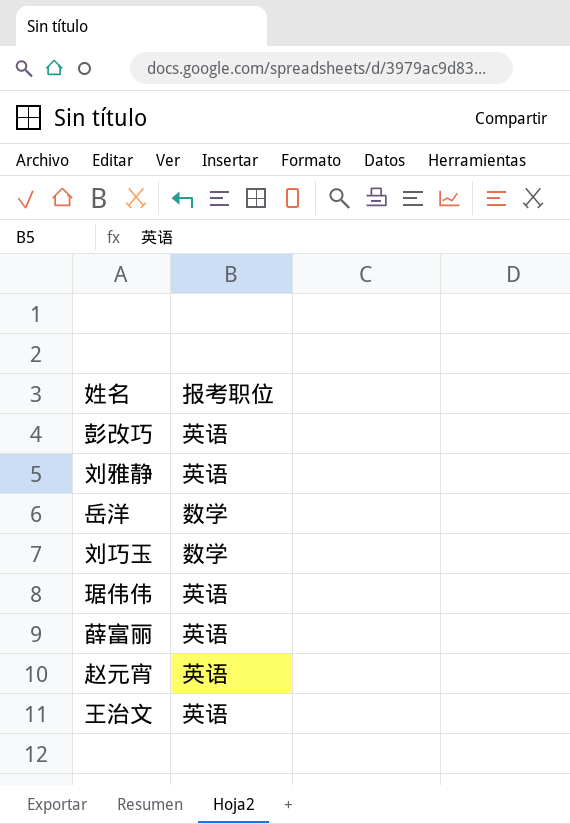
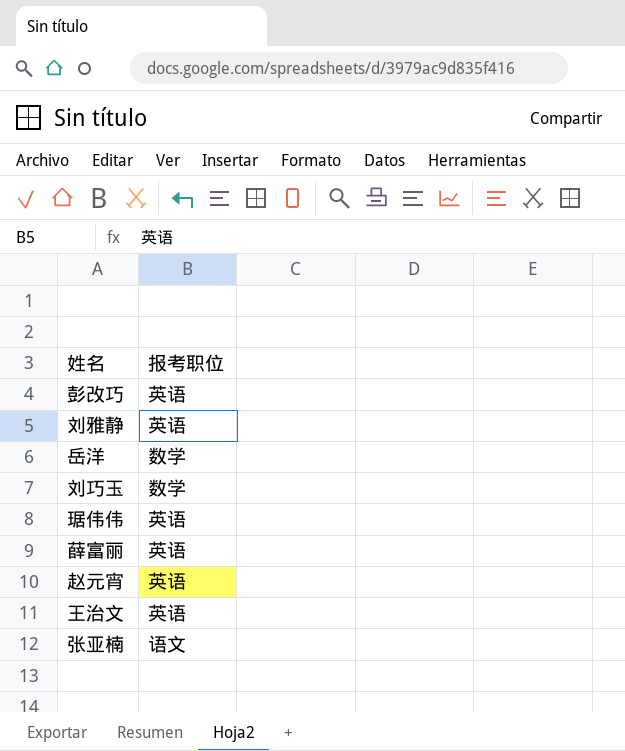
row 张亚楠: none -> 语文

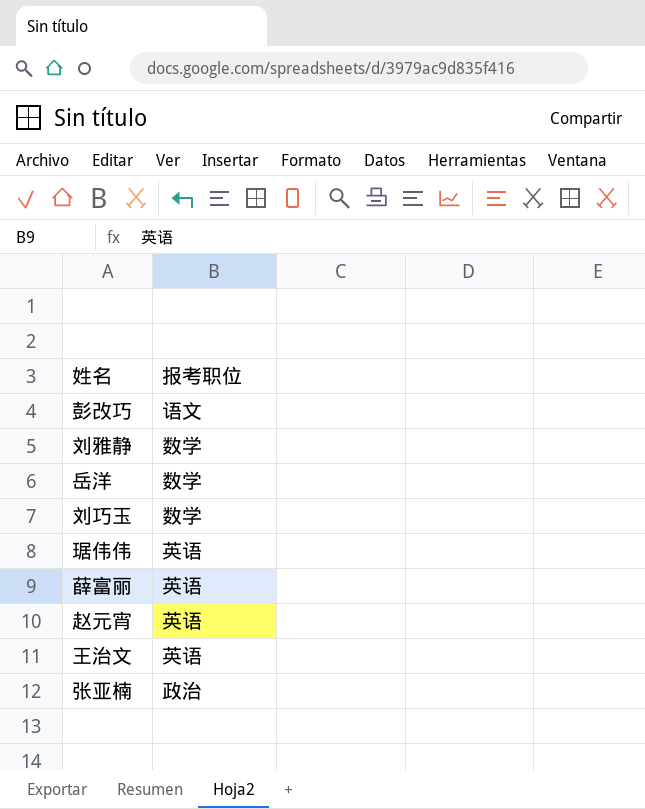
彭改巧 | 报考职位: 英语 -> 语文
刘雅静 | 报考职位: 英语 -> 数学
张亚楠 | 报考职位: 语文 -> 政治

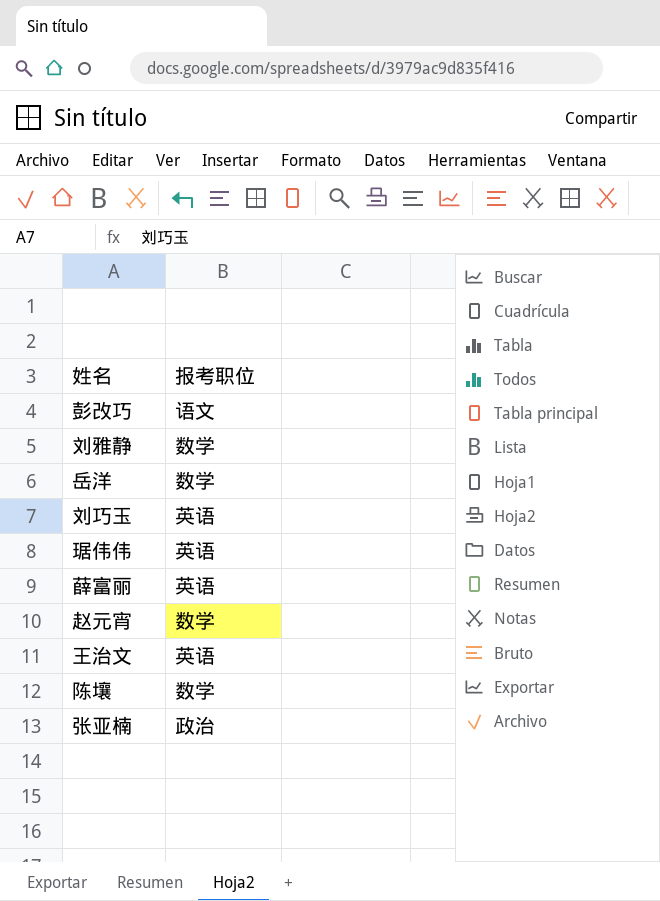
刘巧玉 | 报考职位: 数学 -> 英语
赵元宵 | 报考职位: 英语 -> 数学
row 陈壤: none -> 数学

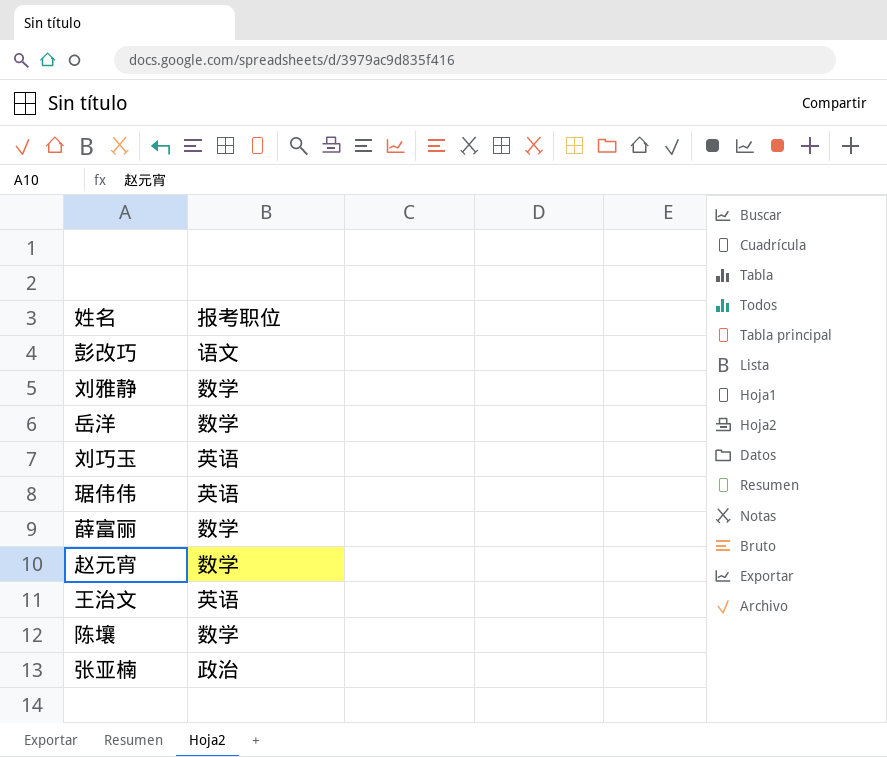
薛富丽 | 报考职位: 英语 -> 数学

